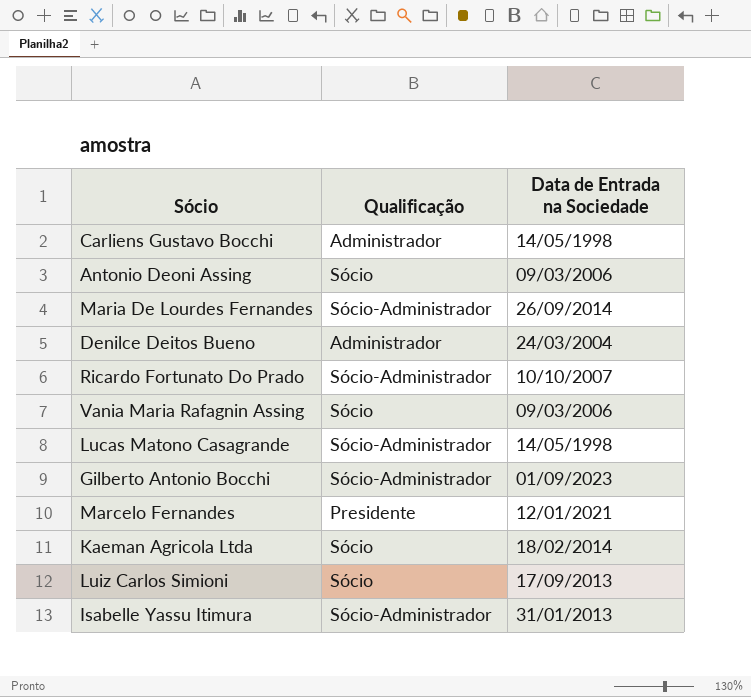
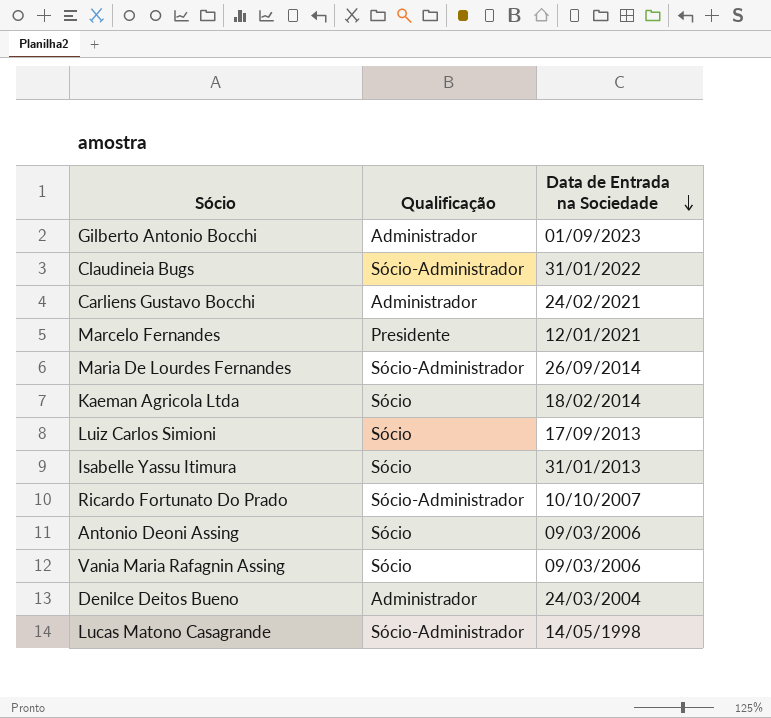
row order: none -> Data de Entrada na Sociedade descending
Gilberto Antonio Bocchi | Qualificação: Sócio-Administrador -> Administrador
row Claudineia Bugs: none -> Sócio-Administrador | 31/01/2022
Carliens Gustavo Bocchi | Data de Entrada na Sociedade: 14/05/1998 -> 24/02/2021
Isabelle Yassu Itimura | Qualificação: Sócio-Administrador -> Sócio

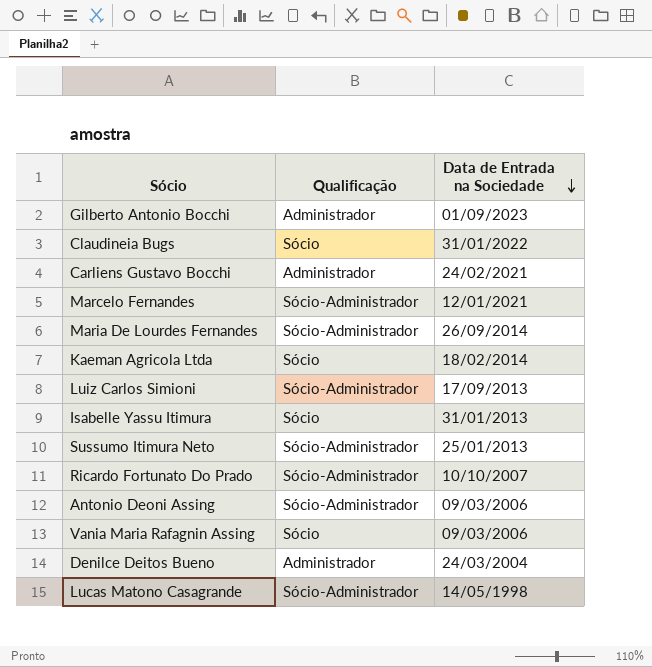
Claudineia Bugs | Qualificação: Sócio-Administrador -> Sócio
Marcelo Fernandes | Qualificação: Presidente -> Sócio-Administrador
Luiz Carlos Simioni | Qualificação: Sócio -> Sócio-Administrador
row Sussumo Itimura Neto: none -> Sócio-Administrador | 25/01/2013
Antonio Deoni Assing | Qualificação: Sócio -> Sócio-Administrador

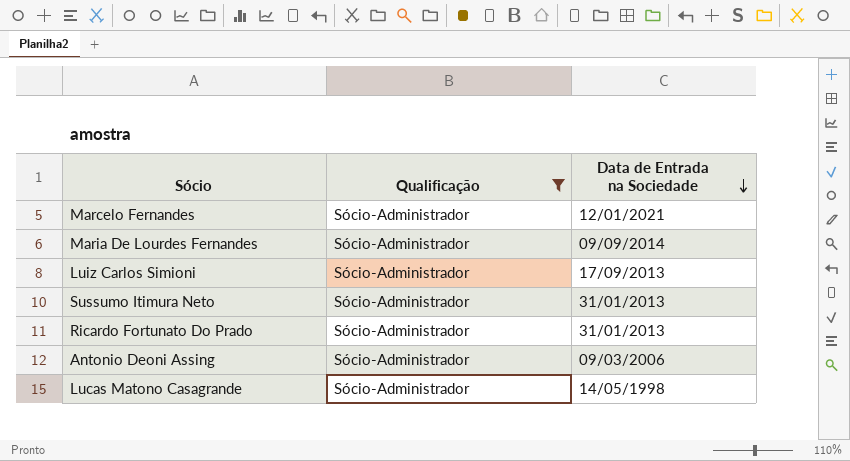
filter: none -> Qualificação = Sócio-Administrador
Maria De Lourdes Fernandes | Data de Entrada na Sociedade: 26/09/2014 -> 09/09/2014
Sussumo Itimura Neto | Data de Entrada na Sociedade: 25/01/2013 -> 31/01/2013
Ricardo Fortunato Do Prado | Data de Entrada na Sociedade: 10/10/2007 -> 31/01/2013

